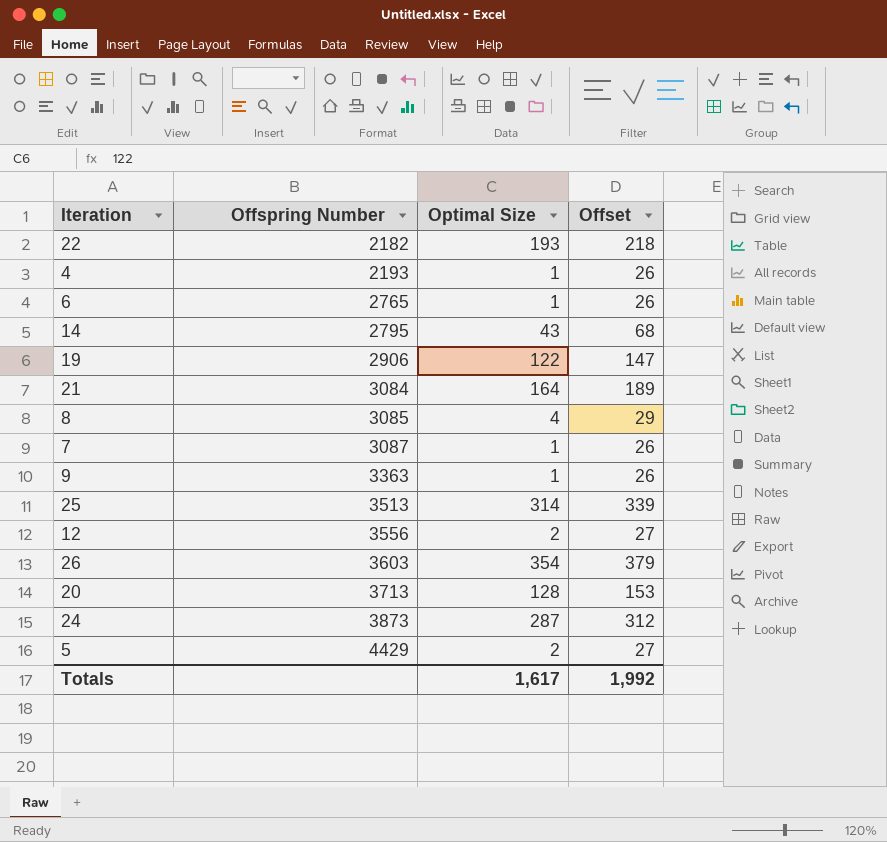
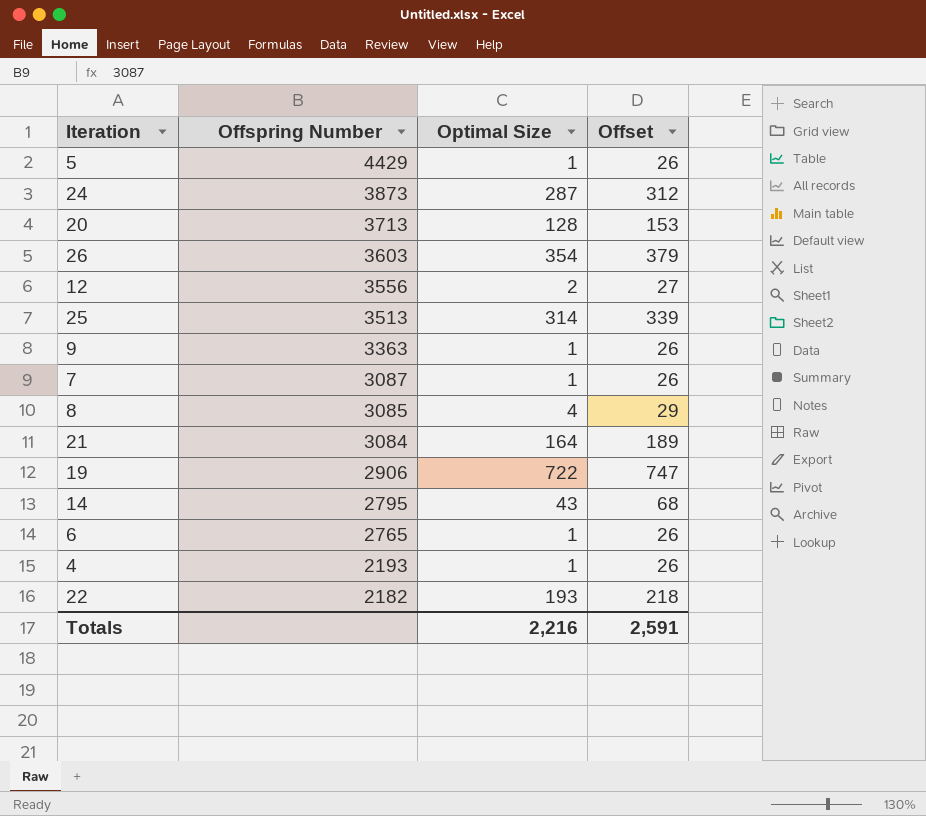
row order: Offspring Number ascending -> Offspring Number descending
5 | Optimal Size: 2 -> 1
5 | Offset: 27 -> 26
19 | Optimal Size: 122 -> 722
19 | Offset: 147 -> 747
Totals | Optimal Size: 1,617 -> 2,216
Totals | Offset: 1,992 -> 2,591

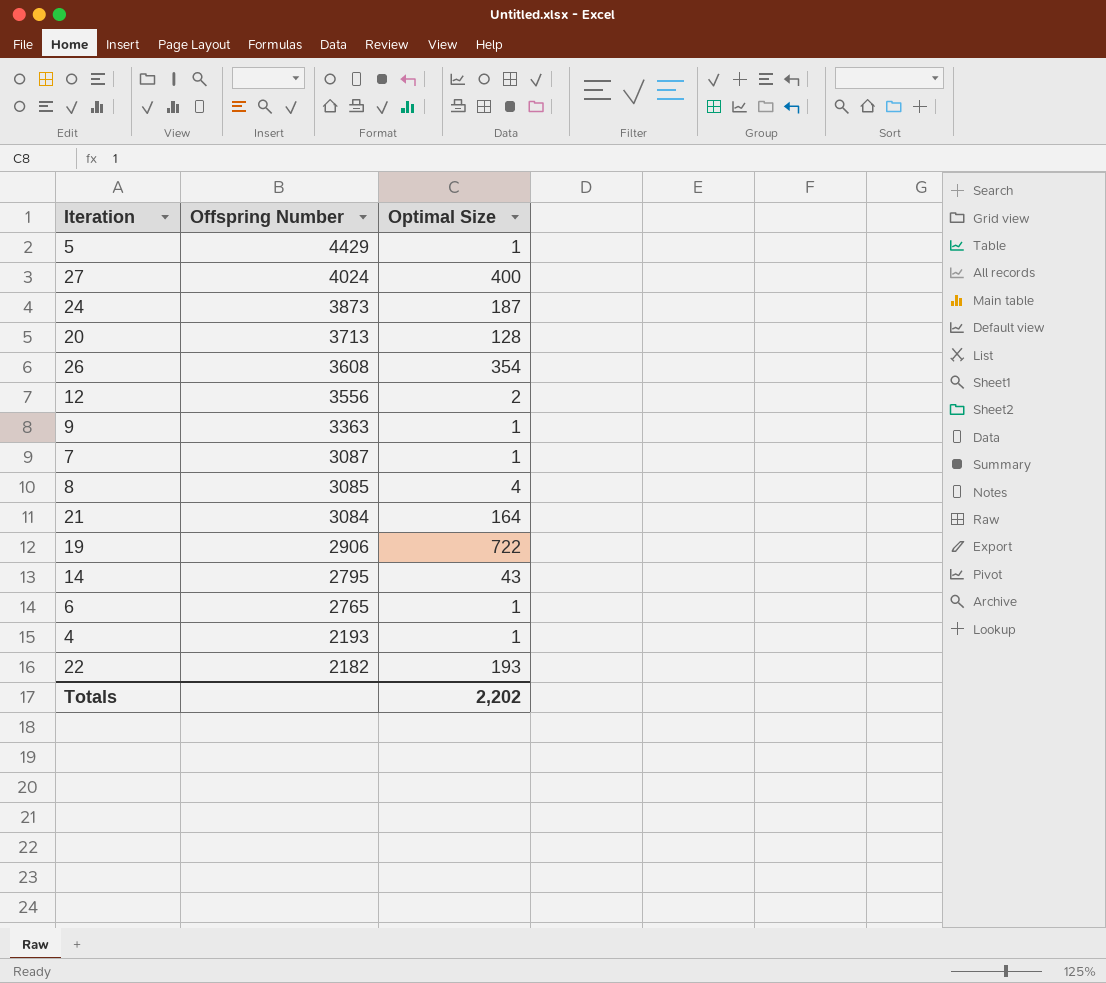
column Offset | formula: [Optimal Size] + 25 -> none
row 25: 3513 | 314 | 339 -> none
row 27: none -> 4024 | 400
24 | Optimal Size: 287 -> 187
26 | Offspring Number: 3603 -> 3608
Totals | Optimal Size: 2,216 -> 2,202

